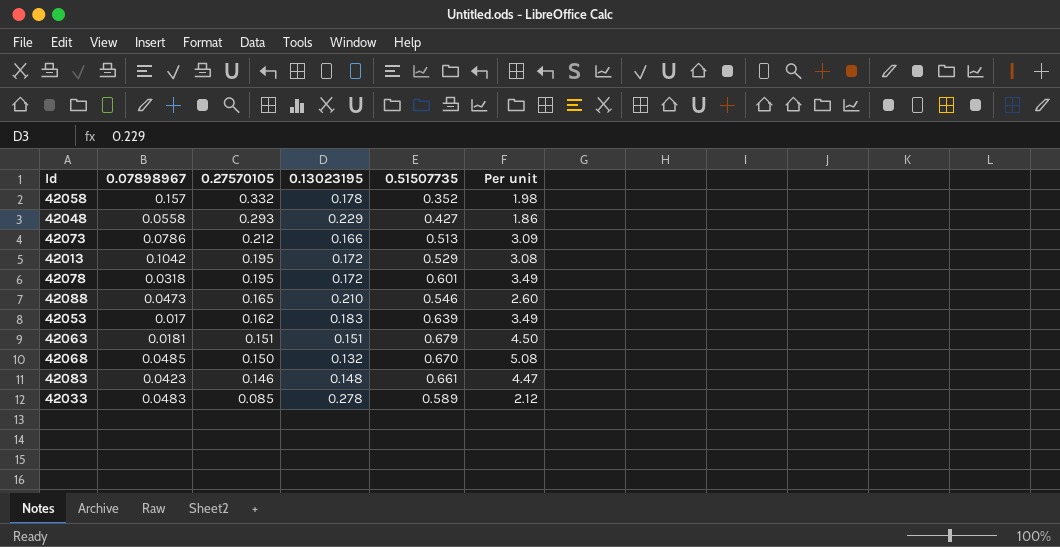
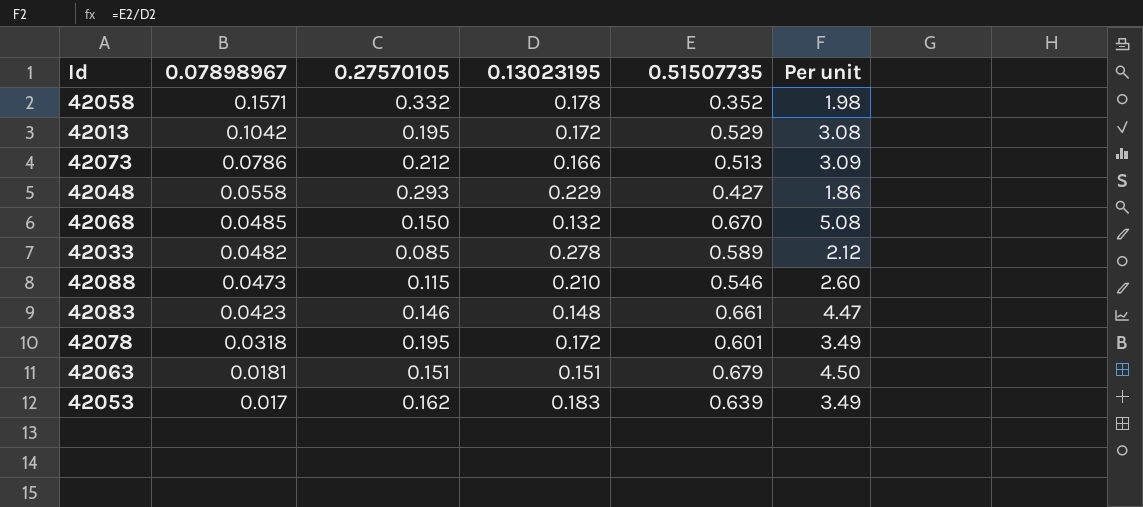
row order: 0.27570105 descending -> 0.07898967 descending
42058 | 0.07898967: 0.157 -> 0.1571
42033 | 0.07898967: 0.0483 -> 0.0482
42088 | 0.27570105: 0.165 -> 0.115

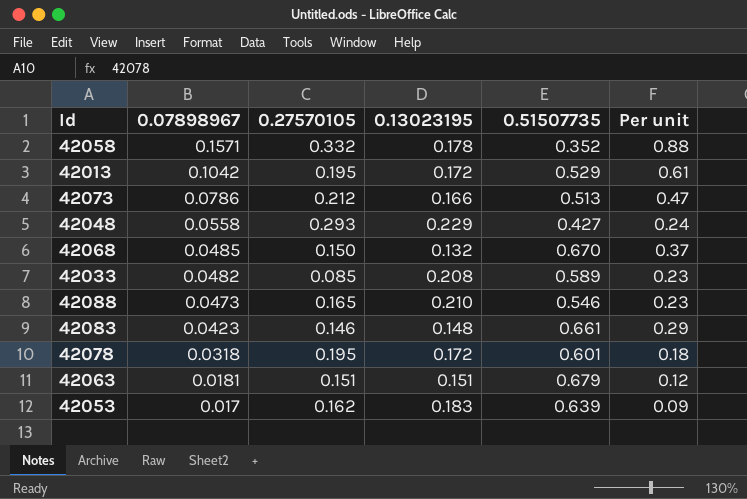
column Per unit | formula: [0.51507735] / [0.13023195] -> [0.07898967] / [0.13023195]
42033 | 0.13023195: 0.278 -> 0.208
42088 | 0.27570105: 0.115 -> 0.165

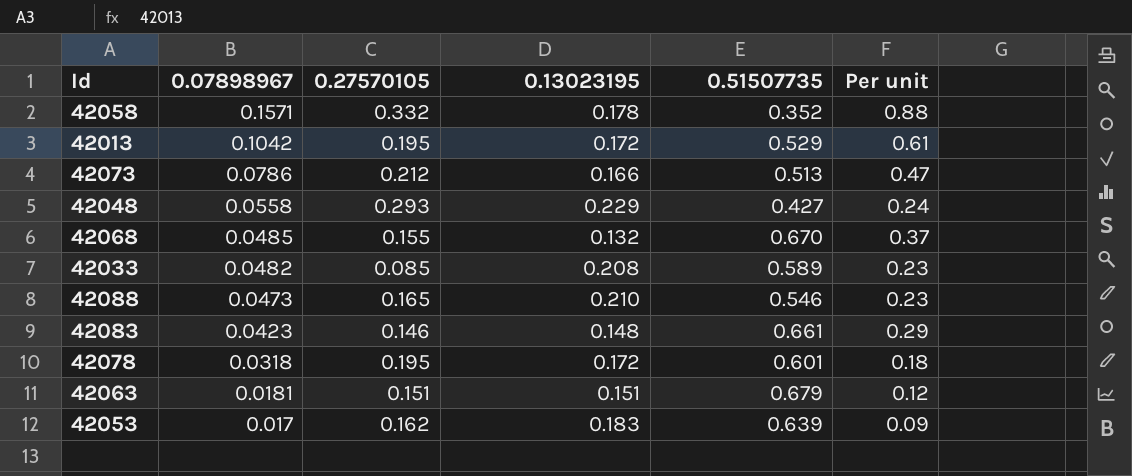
42068 | 0.27570105: 0.150 -> 0.155

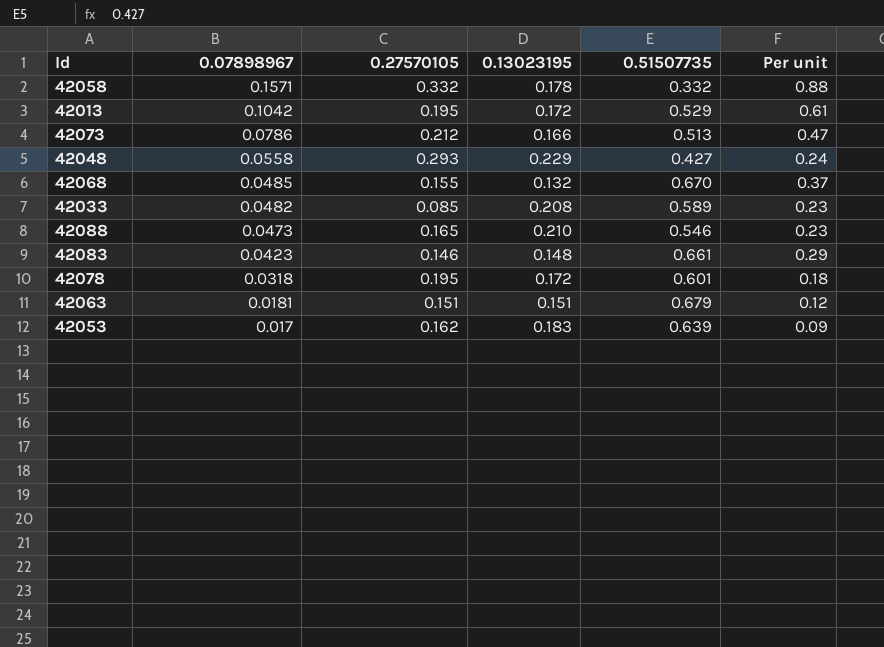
42058 | 0.51507735: 0.352 -> 0.332

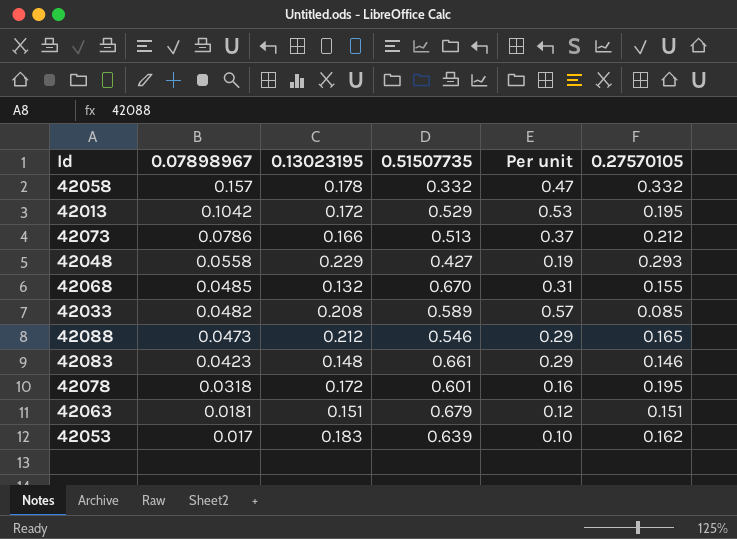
column Per unit | formula: [0.07898967] / [0.13023195] -> [0.07898967] / [0.27570105]
column 0.27570105 | position: 3 -> 6
42058 | 0.07898967: 0.1571 -> 0.157
42088 | 0.13023195: 0.210 -> 0.212

